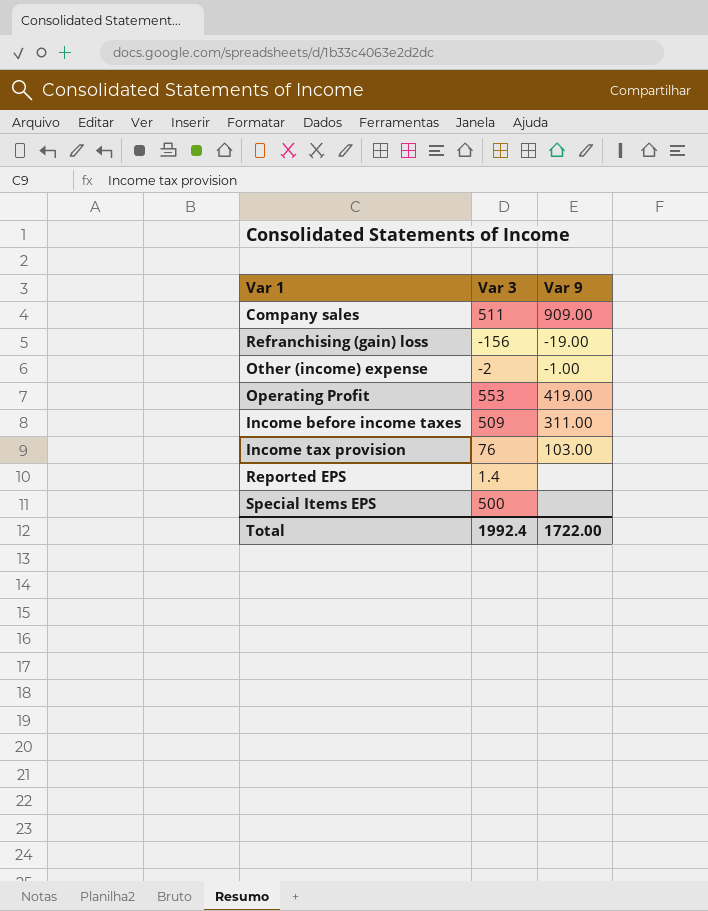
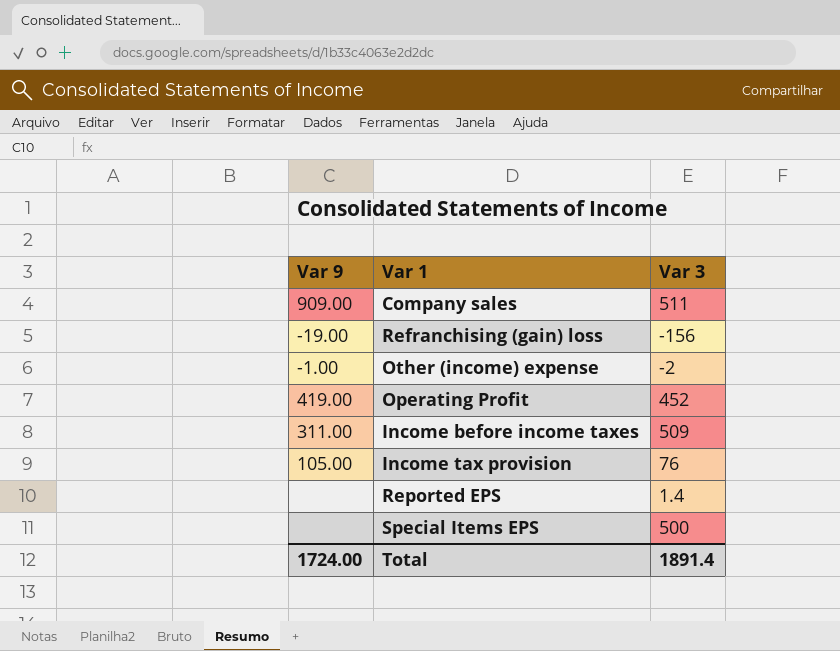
column Var 9 | position: 3 -> 1
Operating Profit | Var 3: 553 -> 452
Income tax provision | Var 9: 103.00 -> 105.00
Total | Var 9: 1722.00 -> 1724.00
Total | Var 3: 1992.4 -> 1891.4

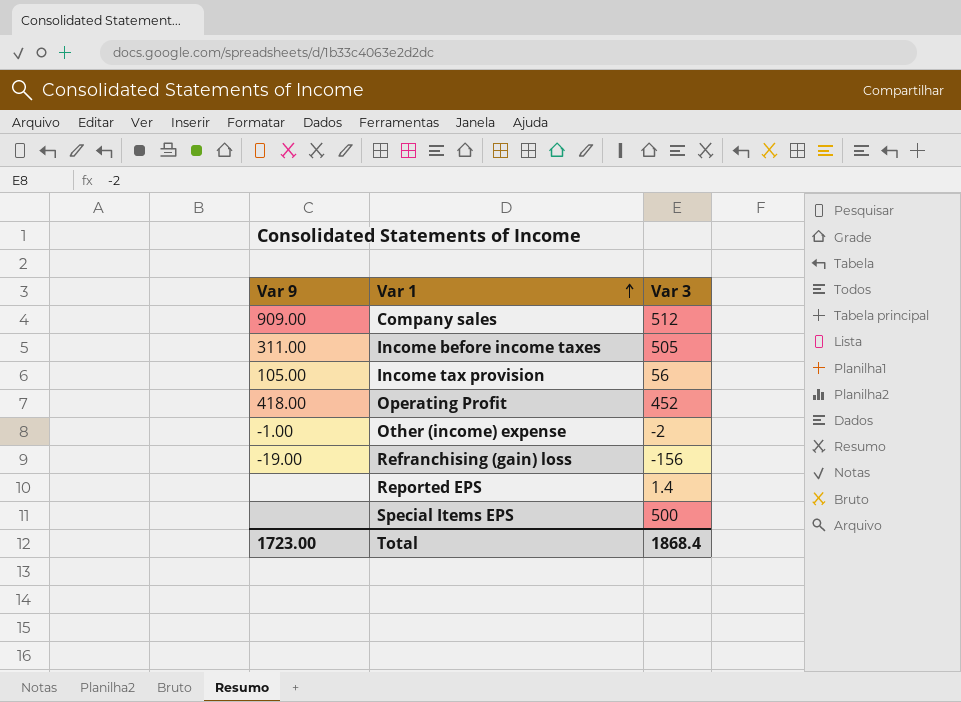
row order: none -> Var 1 ascending
Company sales | Var 3: 511 -> 512
Income before income taxes | Var 3: 509 -> 505
Income tax provision | Var 3: 76 -> 56
Operating Profit | Var 9: 419.00 -> 418.00
Total | Var 9: 1724.00 -> 1723.00
Total | Var 3: 1891.4 -> 1868.4

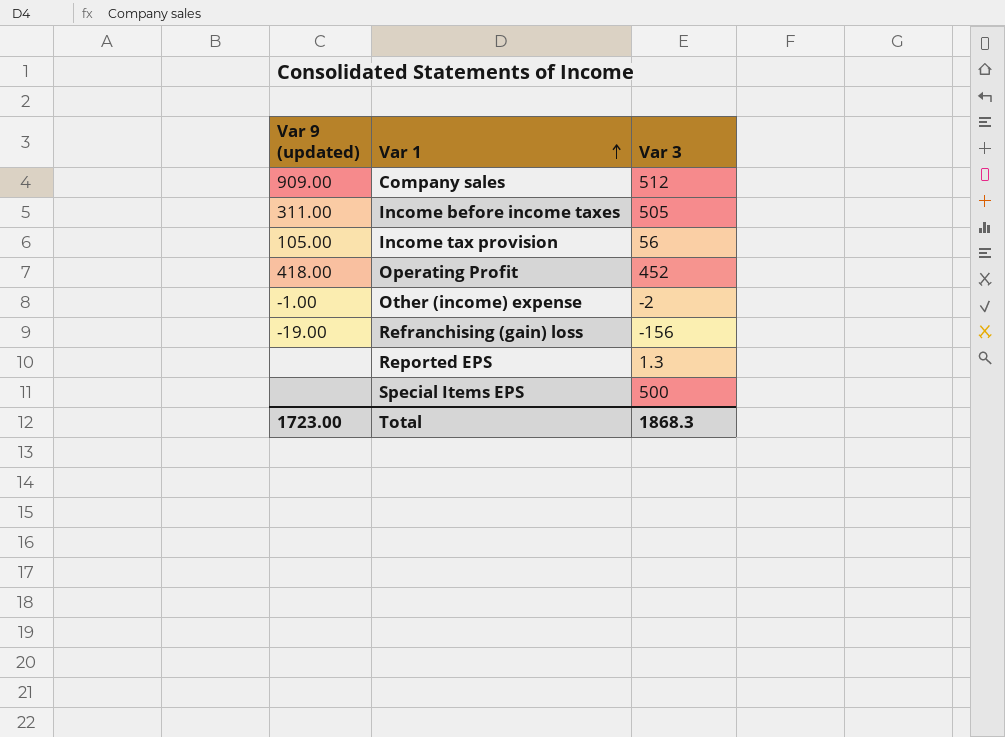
column name: Var 9 -> Var 9 (updated)
Reported EPS | Var 3: 1.4 -> 1.3
Total | Var 3: 1868.4 -> 1868.3

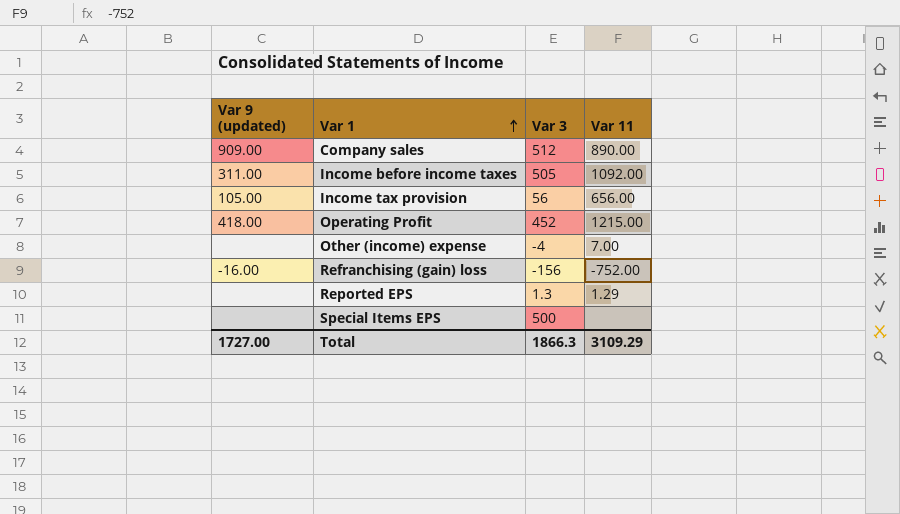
column Var 11 | position: none -> 4
Other (income) expense | Var 9 (updated): -1.00 -> none
Other (income) expense | Var 3: -2 -> -4
Refranchising (gain) loss | Var 9 (updated): -19.00 -> -16.00
Total | Var 9 (updated): 1723.00 -> 1727.00
Total | Var 3: 1868.3 -> 1866.3

